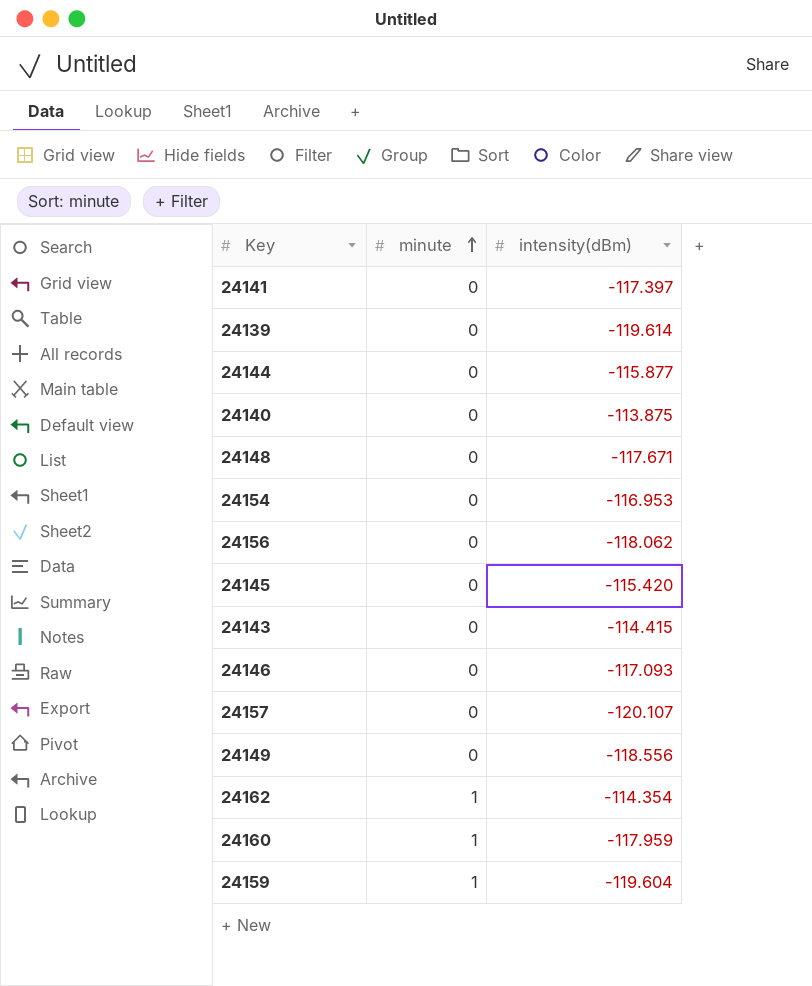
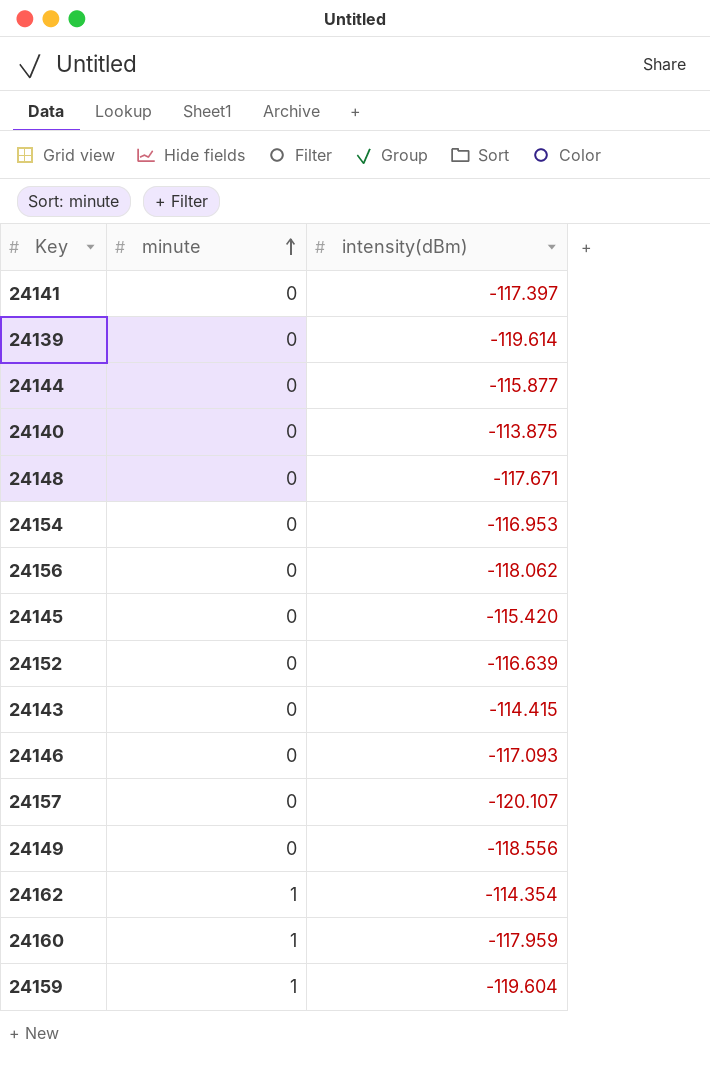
row 24152: none -> 0 | -116.639

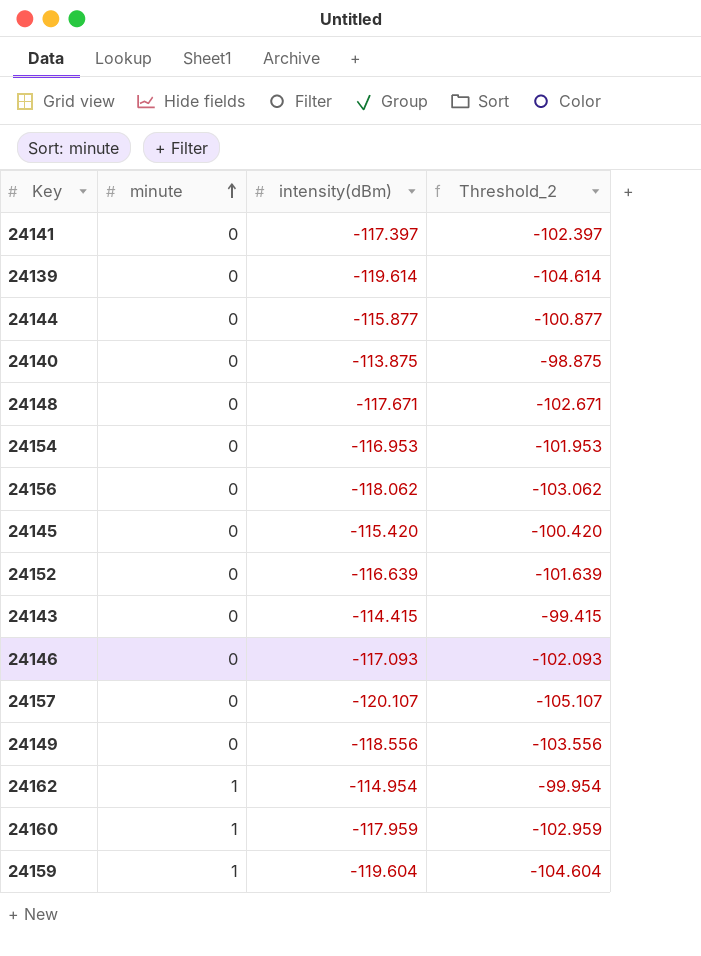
column Threshold_2 | formula: none -> [intensity(dBm)] + 15
24162 | intensity(dBm): -114.354 -> -114.954

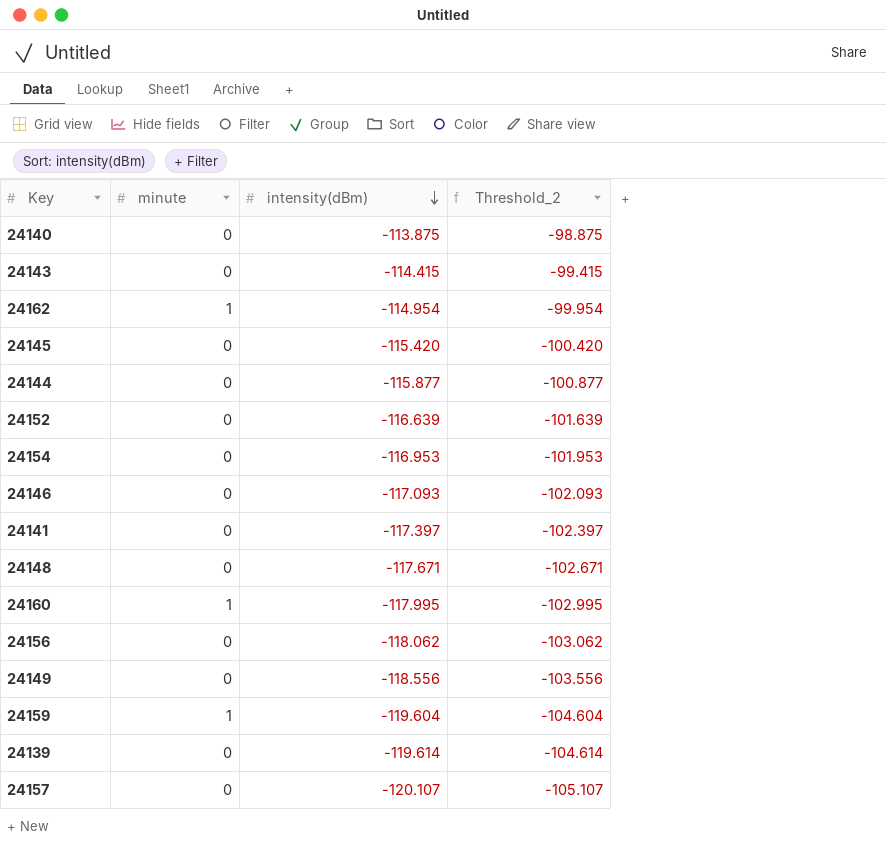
row order: minute ascending -> intensity(dBm) descending
24160 | intensity(dBm): -117.959 -> -117.995
24160 | Threshold_2: -102.959 -> -102.995

